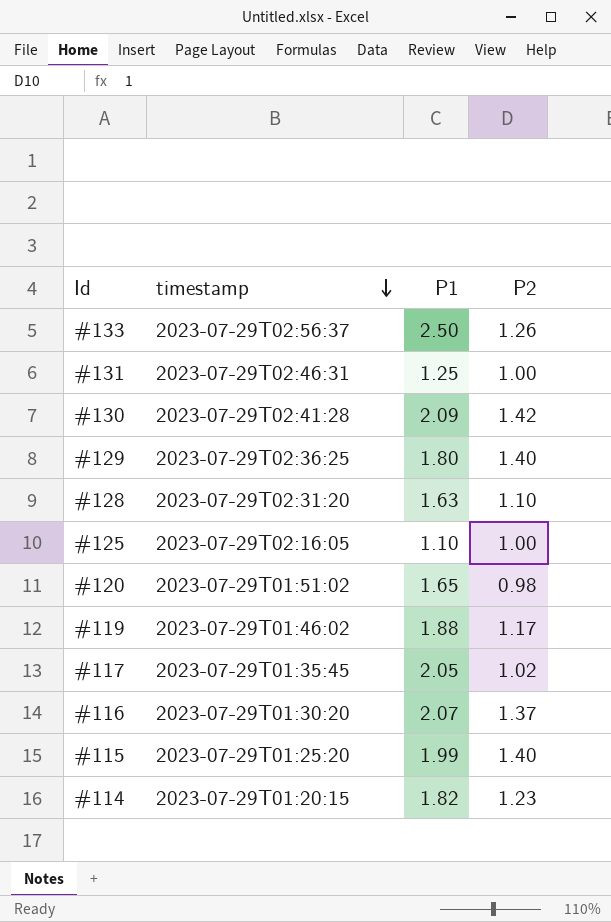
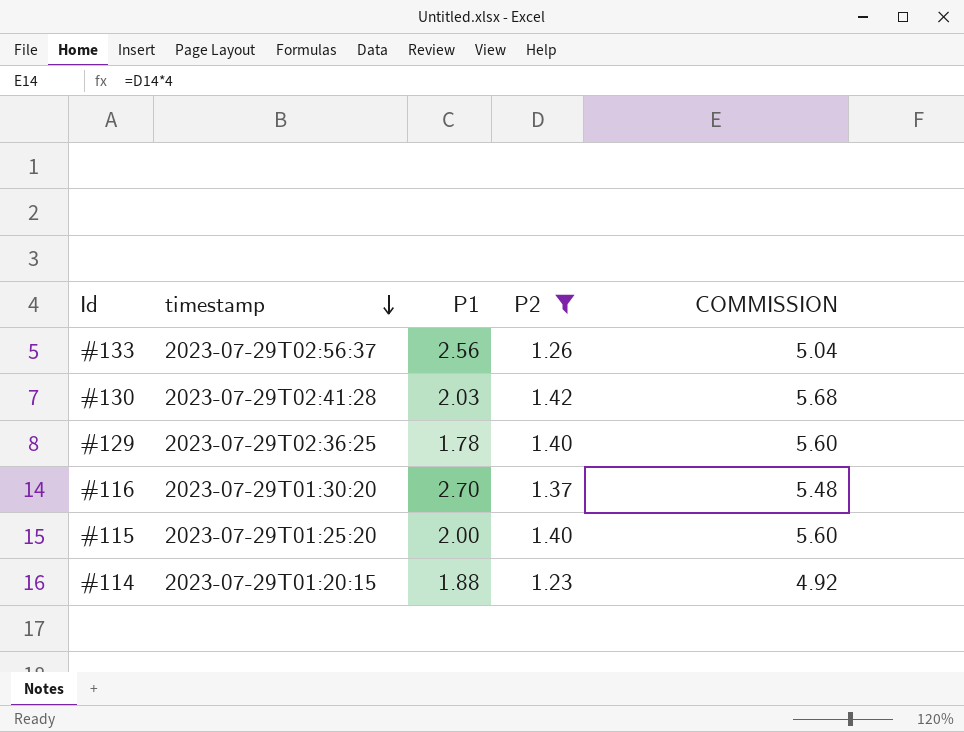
filter: none -> P2 >= 1.23
column COMMISSION | formula: none -> [P2] * 4
#133 | P1: 2.50 -> 2.56
#130 | P1: 2.09 -> 2.03
#129 | P1: 1.80 -> 1.78
#116 | P1: 2.07 -> 2.70
#115 | P1: 1.99 -> 2.00
#114 | P1: 1.82 -> 1.88

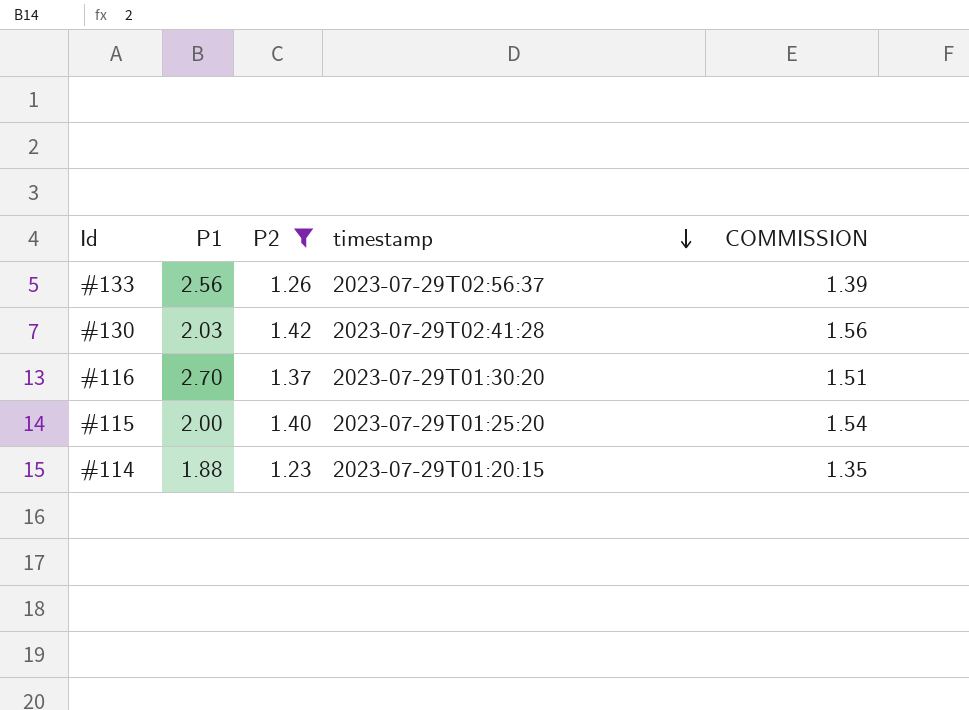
column timestamp | position: 2 -> 4
column COMMISSION | formula: [P2] * 4 -> [P2] * 1.1
row #129: 2023-07-29T02:36:25 | 1.78 | 1.40 | 5.60 -> none

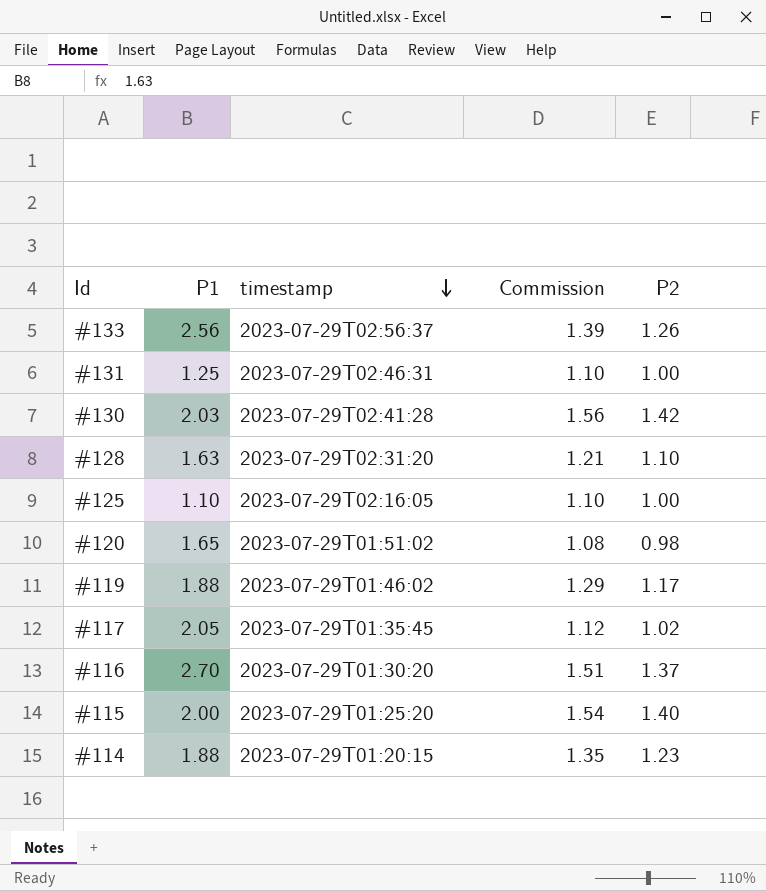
filter: P2 >= 1.23 -> none
column name: COMMISSION -> Commission
column P2 | position: 3 -> 5

